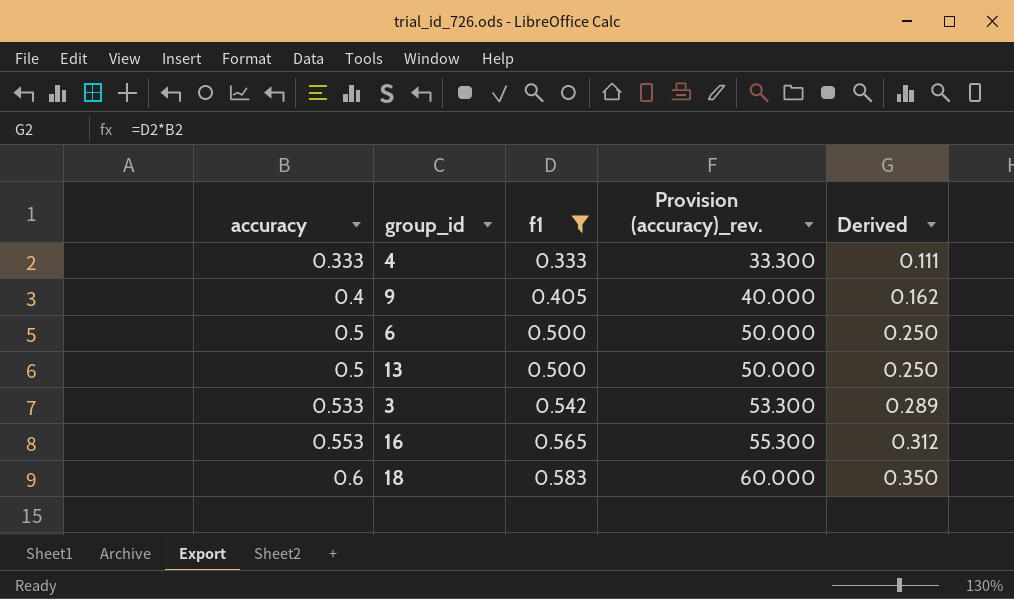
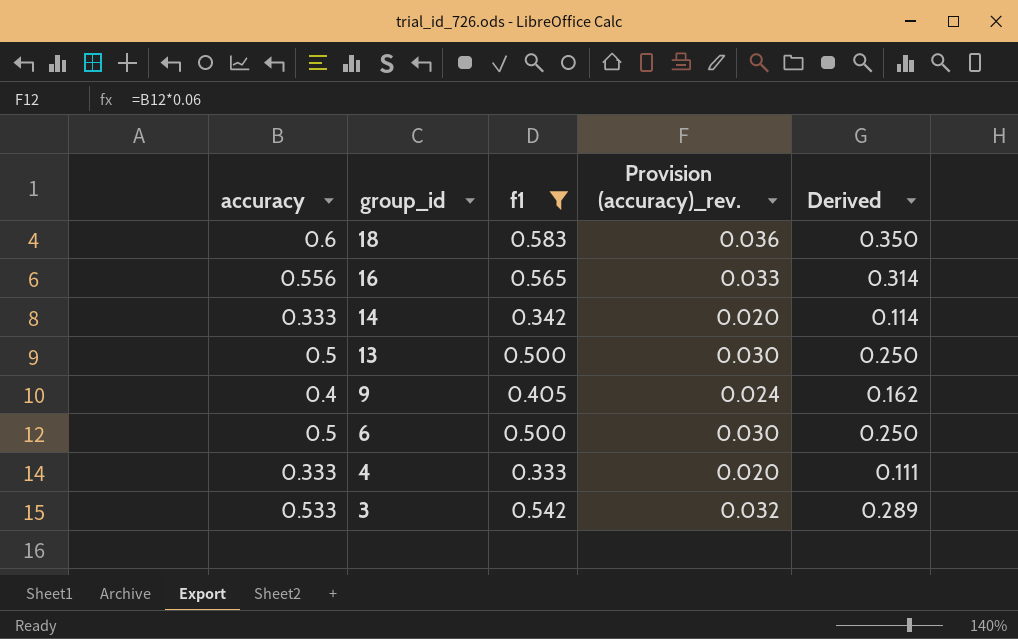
row order: accuracy ascending -> group_id descending
column Provision (accuracy)_rev. | formula: [accuracy] * 100 -> [accuracy] * 0.06
16 | accuracy: 0.553 -> 0.556
16 | Derived: 0.312 -> 0.314
row 14: none -> 0.333 | 0.342 | 0.020 | 0.114

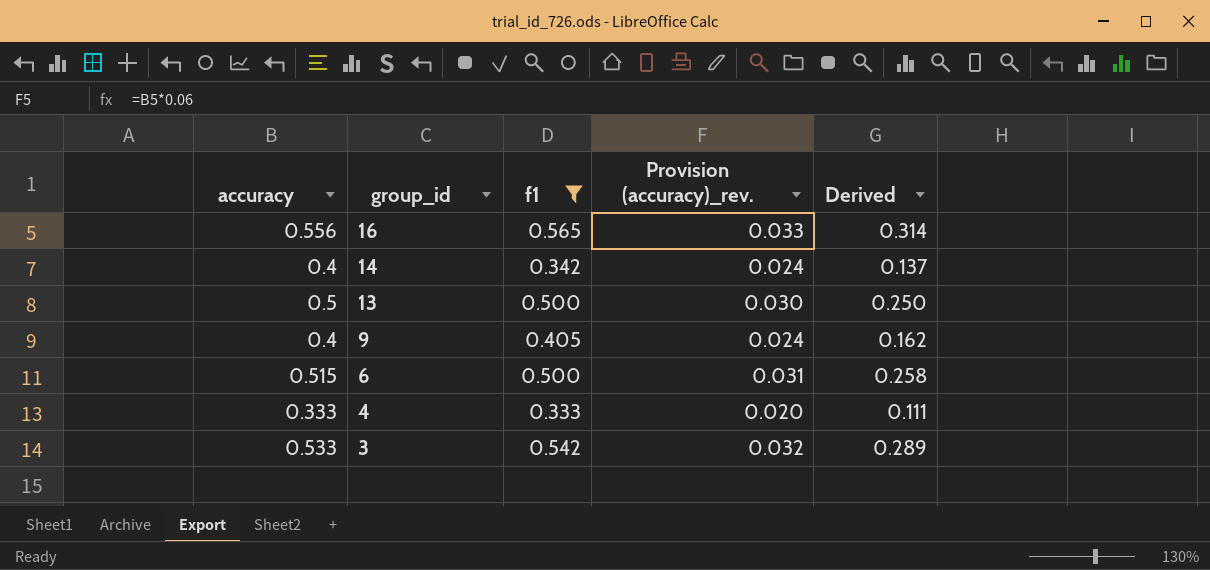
row 18: 0.6 | 0.583 | 0.036 | 0.350 -> none
14 | accuracy: 0.333 -> 0.4
14 | Provision (accuracy)_rev.: 0.020 -> 0.024
14 | Derived: 0.114 -> 0.137
6 | accuracy: 0.5 -> 0.515
6 | Provision (accuracy)_rev.: 0.030 -> 0.031
6 | Derived: 0.250 -> 0.258

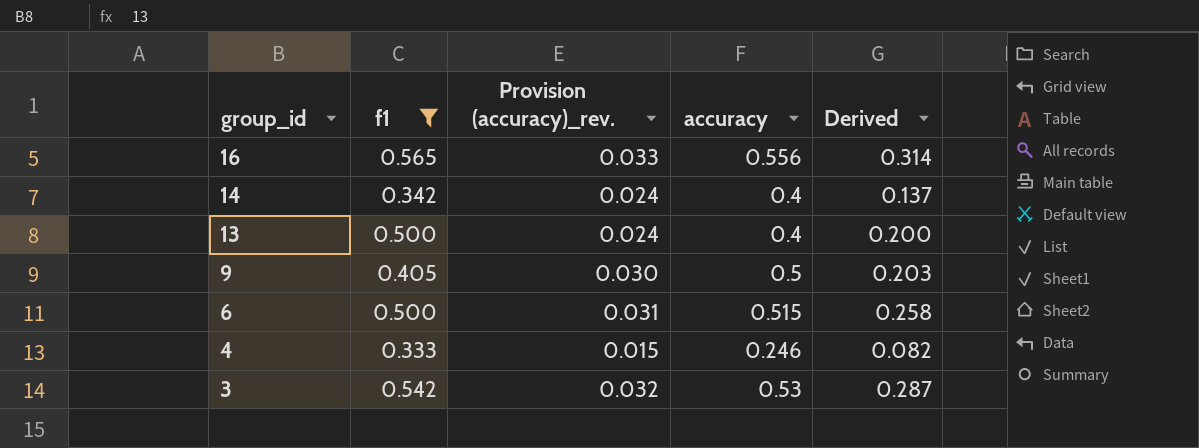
column accuracy | position: 1 -> 4
13 | Provision (accuracy)_rev.: 0.030 -> 0.024
13 | accuracy: 0.5 -> 0.4
13 | Derived: 0.250 -> 0.200
9 | Provision (accuracy)_rev.: 0.024 -> 0.030
9 | accuracy: 0.4 -> 0.5
9 | Derived: 0.162 -> 0.203
4 | Provision (accuracy)_rev.: 0.020 -> 0.015
4 | accuracy: 0.333 -> 0.246
4 | Derived: 0.111 -> 0.082
3 | accuracy: 0.533 -> 0.53
3 | Derived: 0.289 -> 0.287

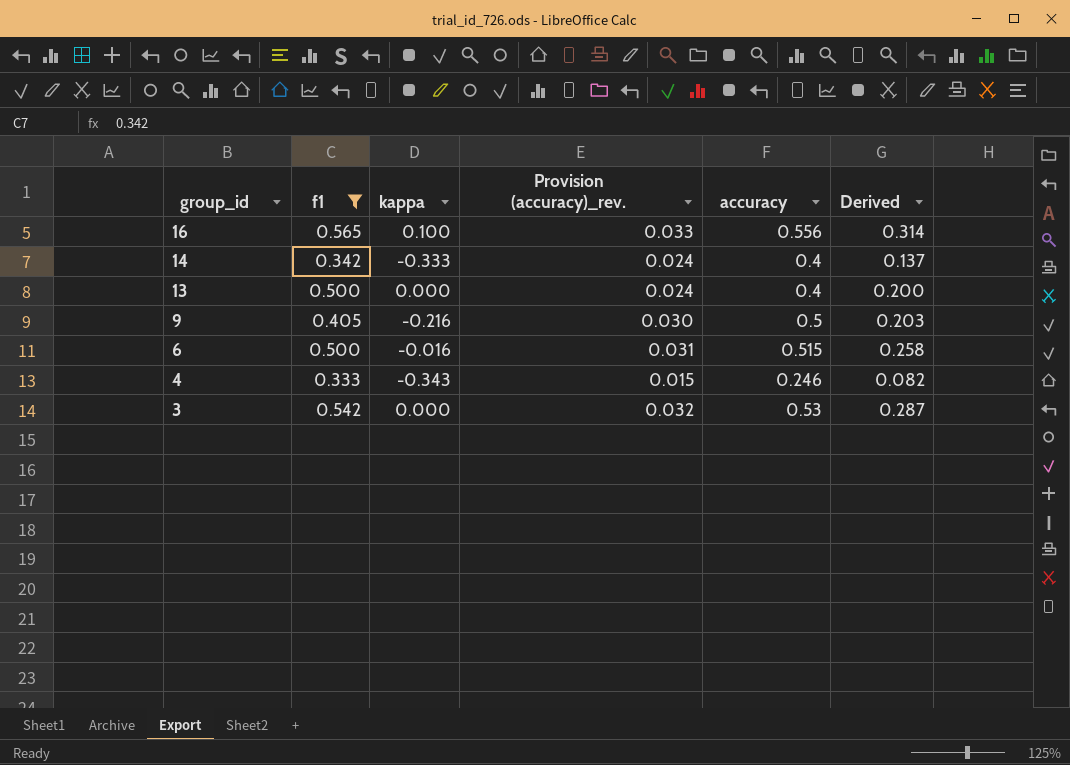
column kappa | position: none -> 3

